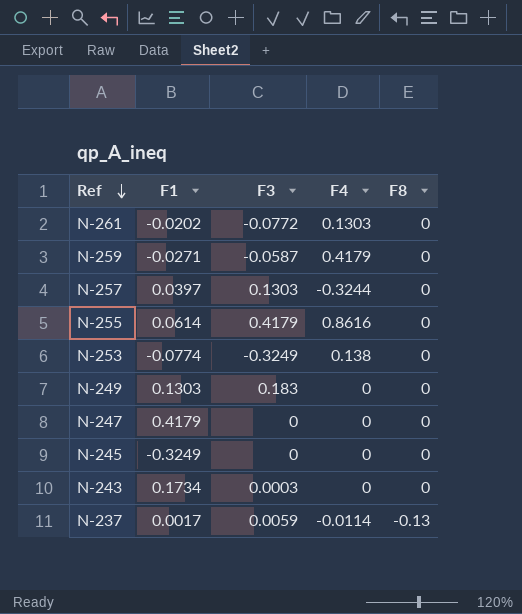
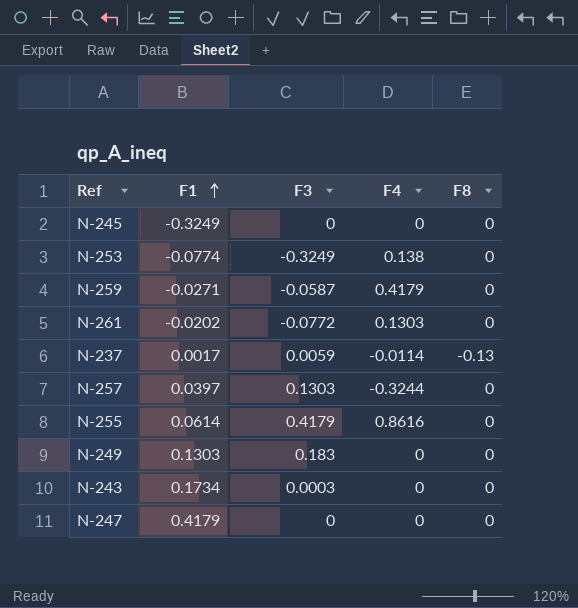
row order: Ref descending -> F1 ascending

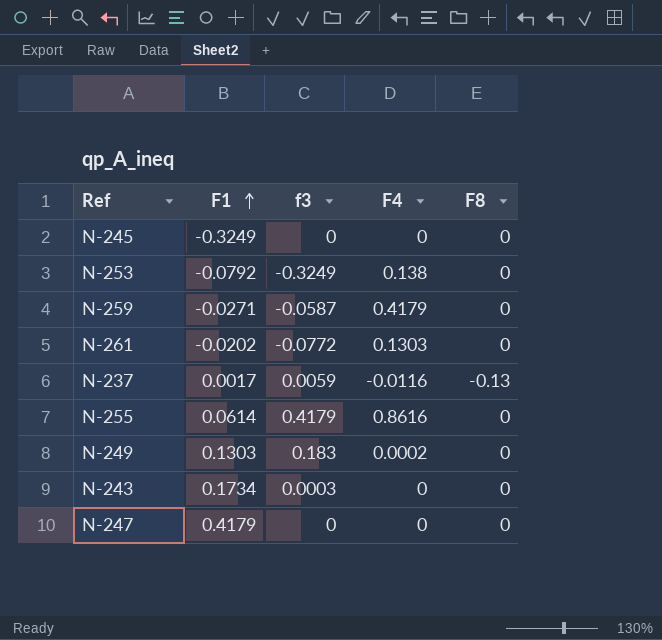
column name: F3 -> f3
row N-257: 0.0397 | 0.1303 | -0.3244 | 0 -> none
N-253 | F1: -0.0774 -> -0.0792
N-237 | F4: -0.0114 -> -0.0116
N-249 | F4: 0 -> 0.0002

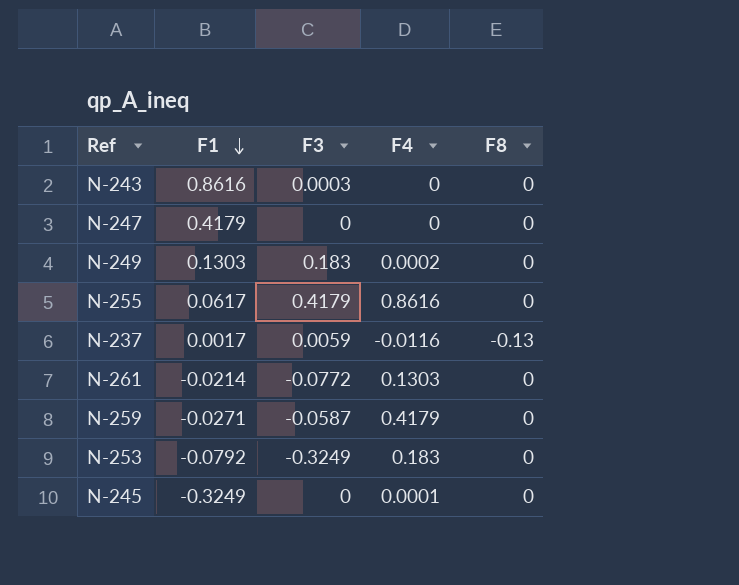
row order: F1 ascending -> F1 descending
column name: f3 -> F3
N-243 | F1: 0.1734 -> 0.8616
N-255 | F1: 0.0614 -> 0.0617
N-261 | F1: -0.0202 -> -0.0214
N-253 | F4: 0.138 -> 0.183
N-245 | F4: 0 -> 0.0001

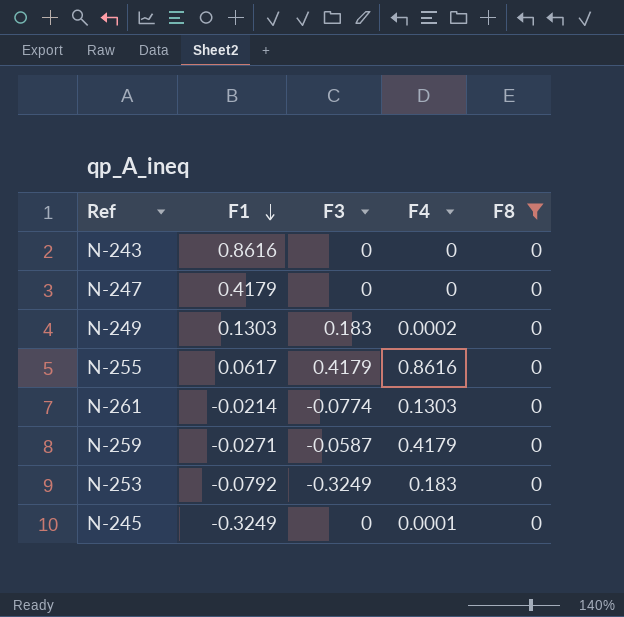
filter: none -> F8 = 0
N-243 | F3: 0.0003 -> 0
N-261 | F3: -0.0772 -> -0.0774

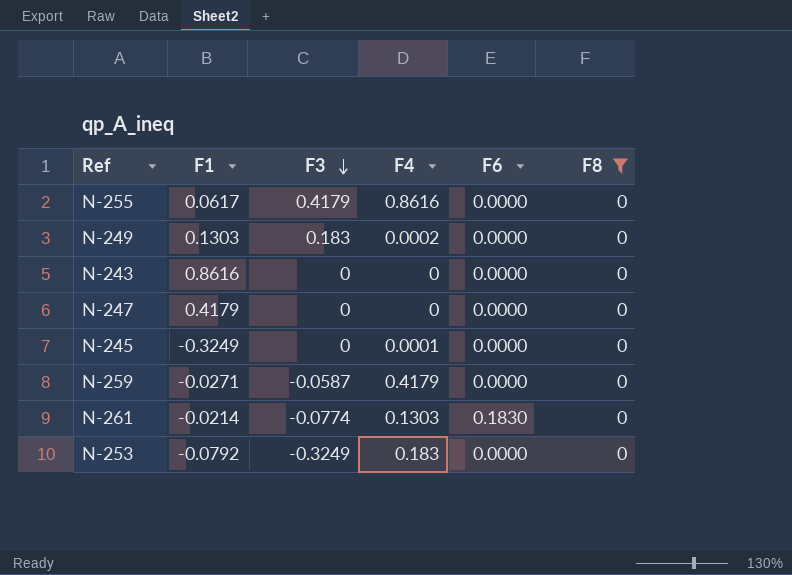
row order: F1 descending -> F3 descending
column F6 | position: none -> 5

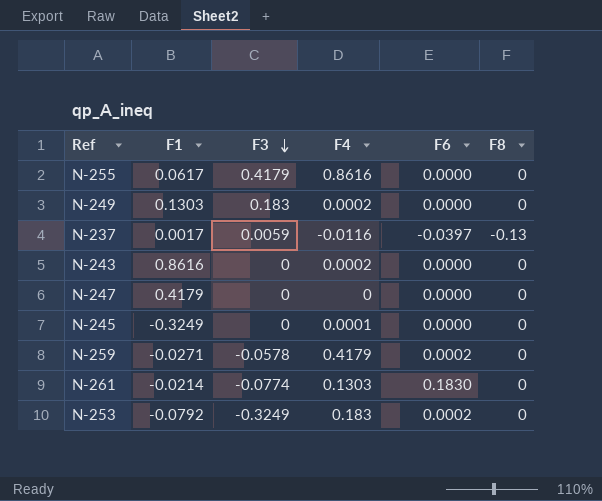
filter: F8 = 0 -> none
N-243 | F4: 0 -> 0.0002
N-259 | F3: -0.0587 -> -0.0578
N-259 | F6: 0.0000 -> 0.0002
N-253 | F6: 0.0000 -> 0.0002

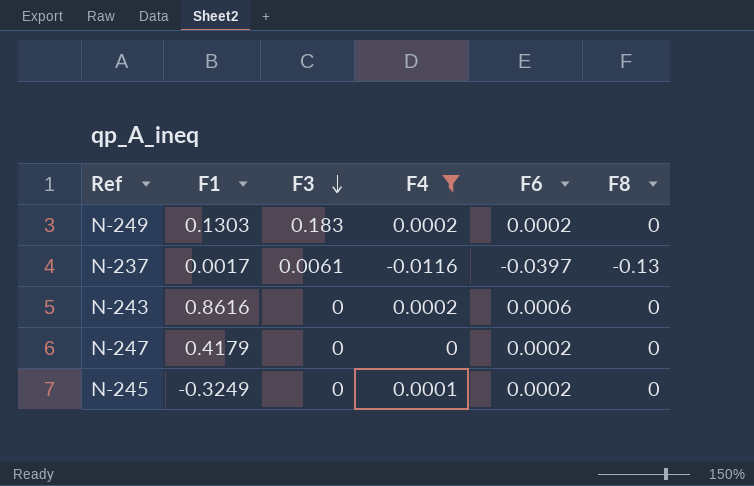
filter: none -> F4 <= 0.0002
N-249 | F6: 0.0000 -> 0.0002
N-237 | F3: 0.0059 -> 0.0061
N-243 | F6: 0.0000 -> 0.0006
N-247 | F6: 0.0000 -> 0.0002
N-245 | F6: 0.0000 -> 0.0002

